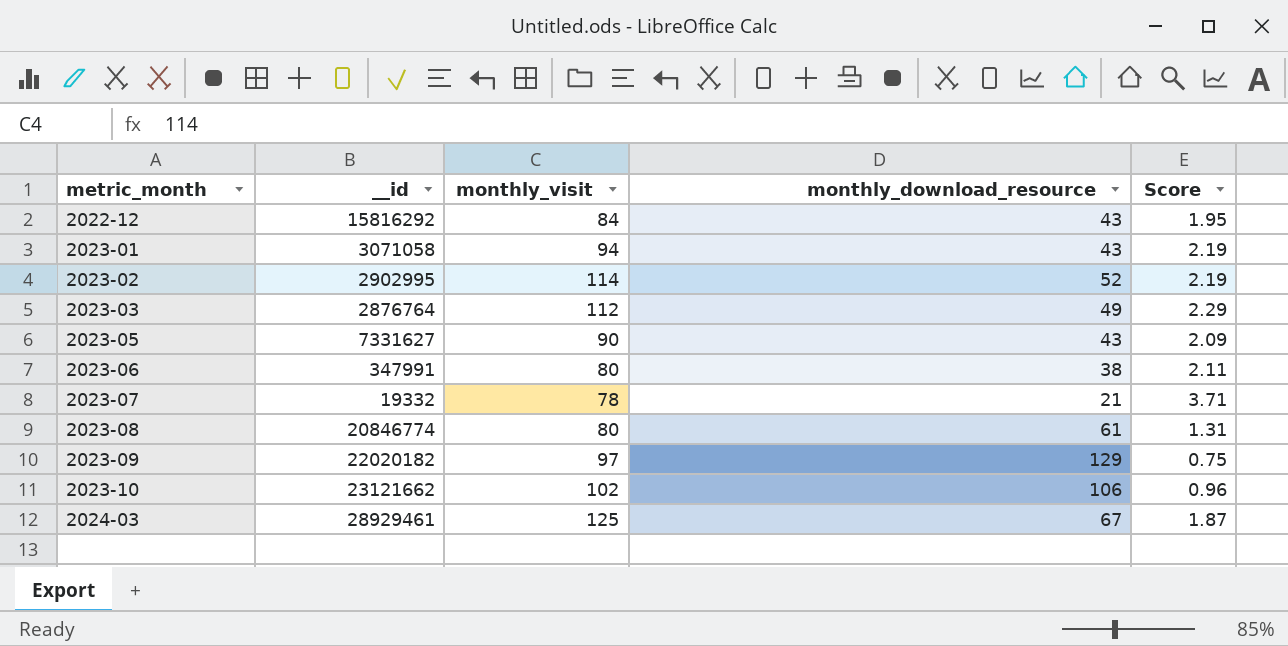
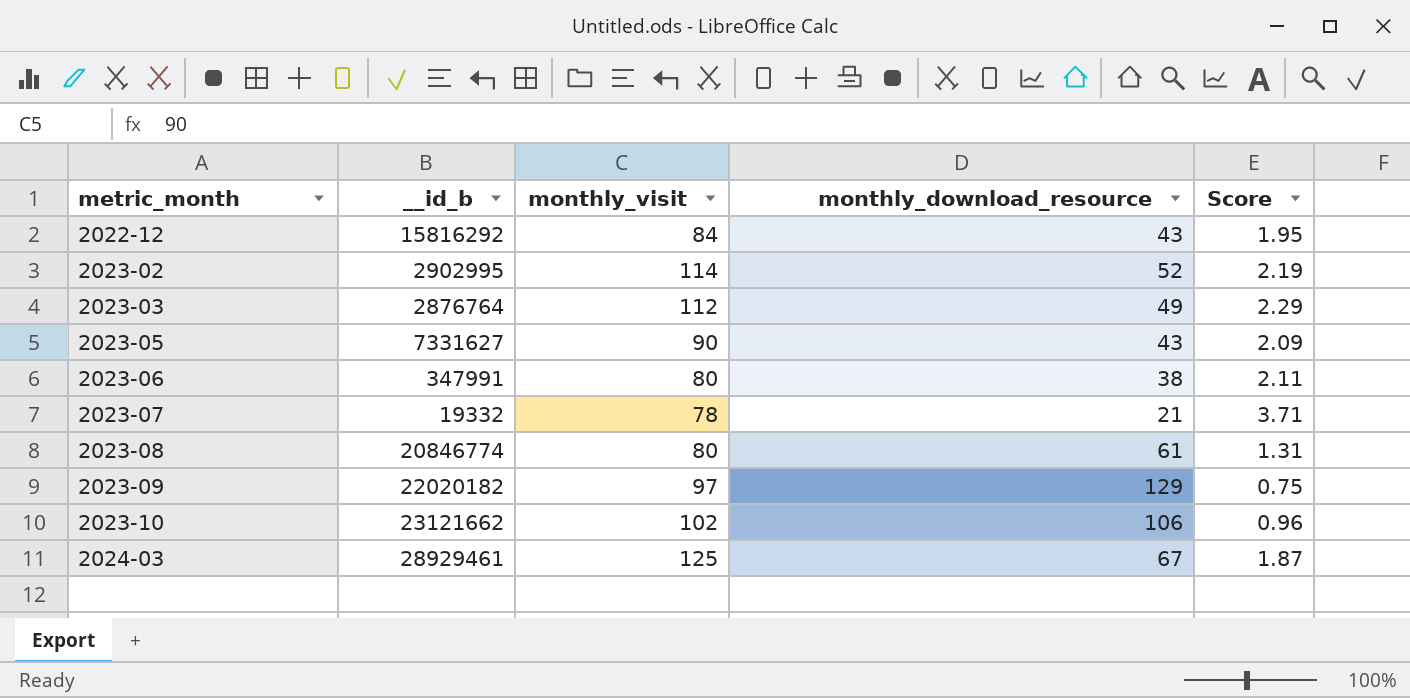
column name: __id -> __id_b
row 2023-01: 3071058 | 94 | 43 | 2.19 -> none

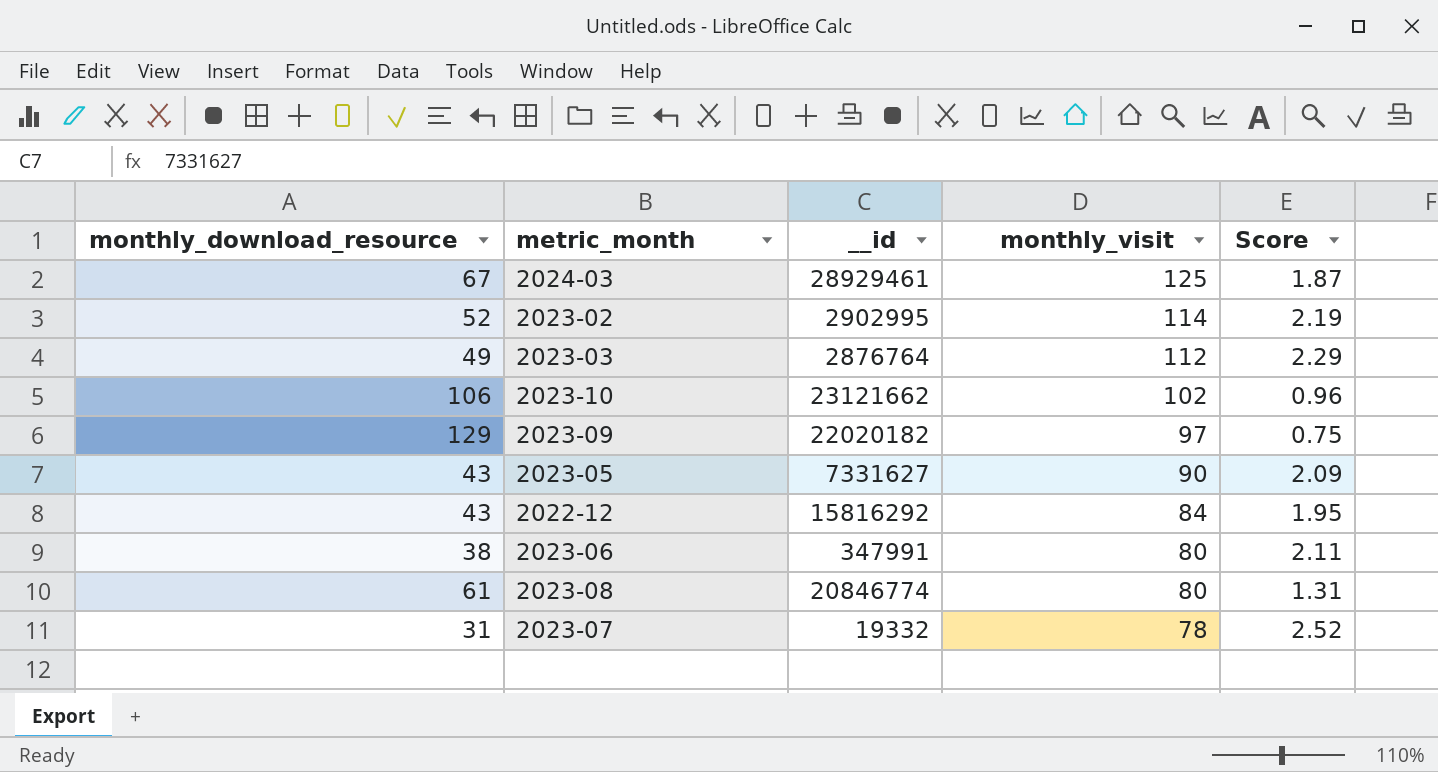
row order: metric_month ascending -> monthly_visit descending
column monthly_download_resource | position: 4 -> 1
column name: __id_b -> __id
2023-07 | monthly_download_resource: 21 -> 31
2023-07 | Score: 3.71 -> 2.52

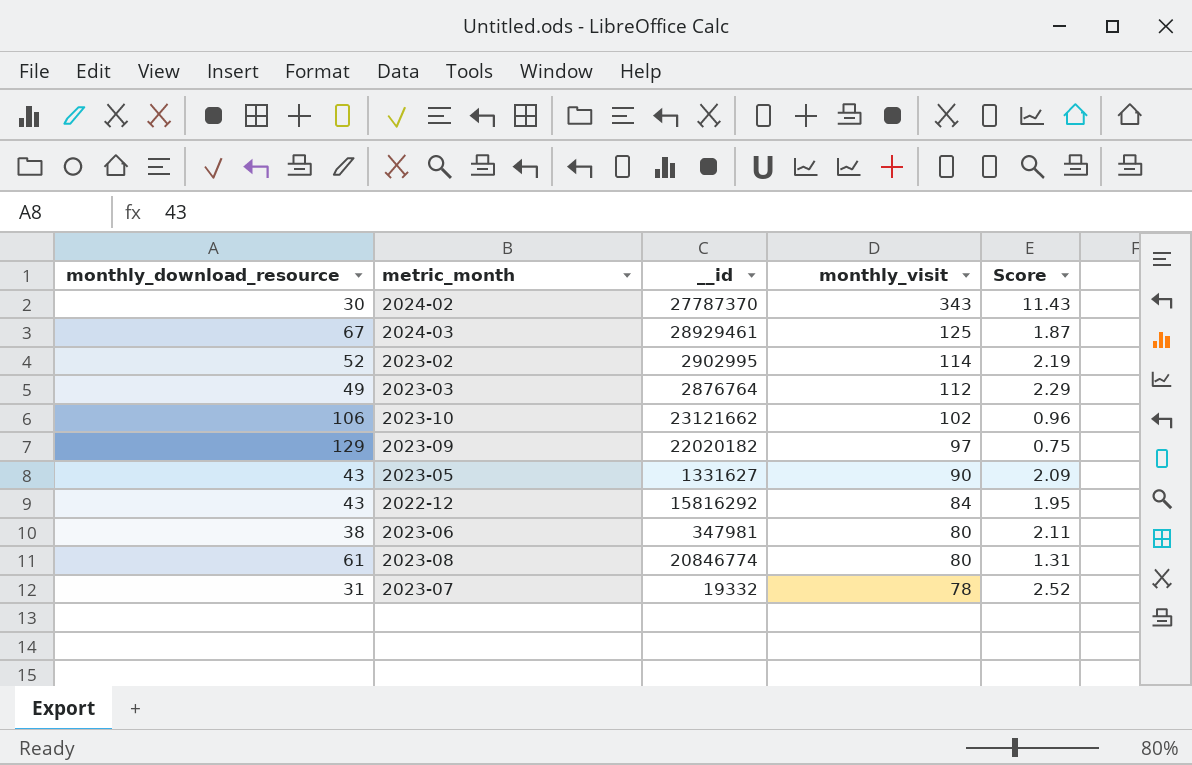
row 2024-02: none -> 30 | 27787370 | 343 | 11.43
2023-05 | __id: 7331627 -> 1331627
2023-06 | __id: 347991 -> 347981

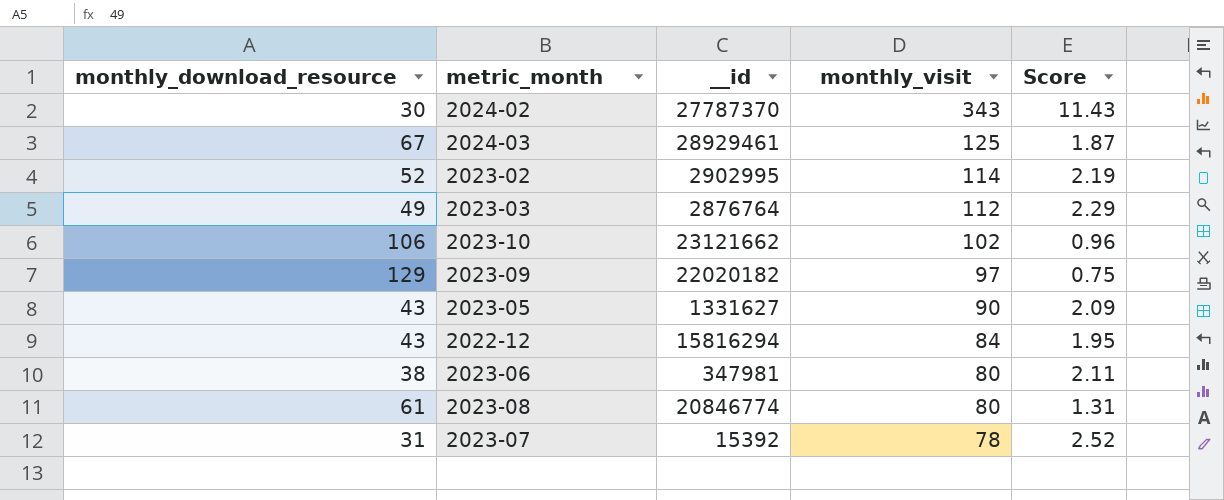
2022-12 | __id: 15816292 -> 15816294
2023-07 | __id: 19332 -> 15392

